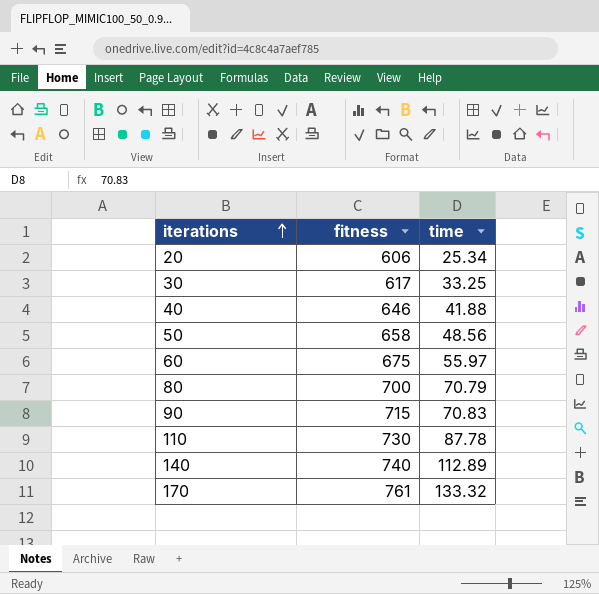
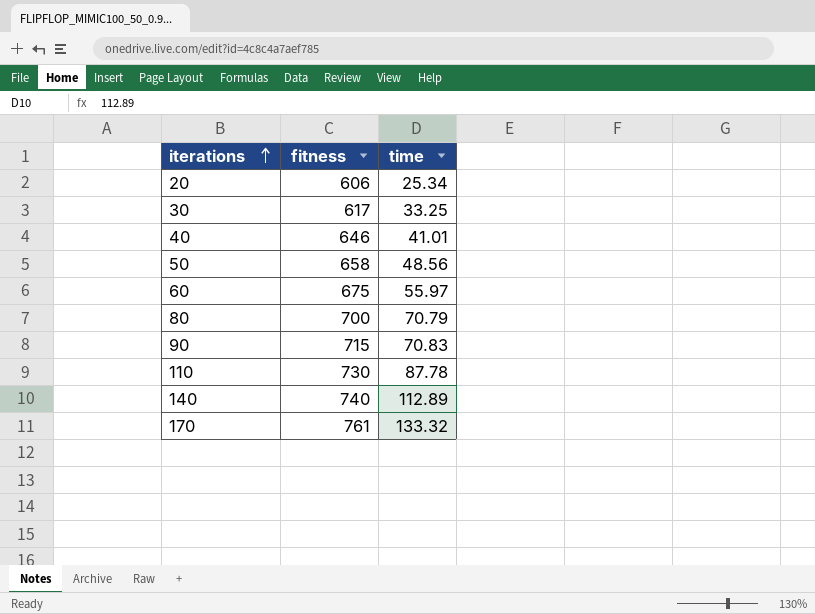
40 | time: 41.88 -> 41.01

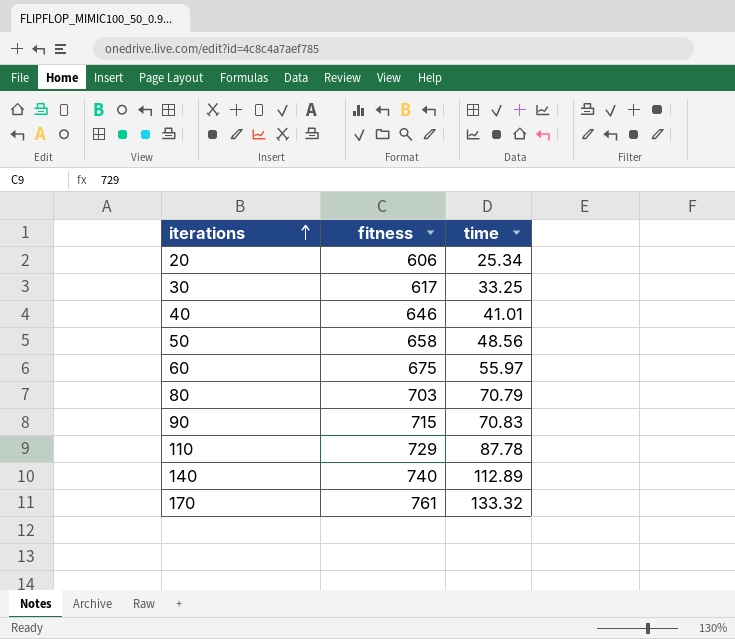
80 | fitness: 700 -> 703
110 | fitness: 730 -> 729

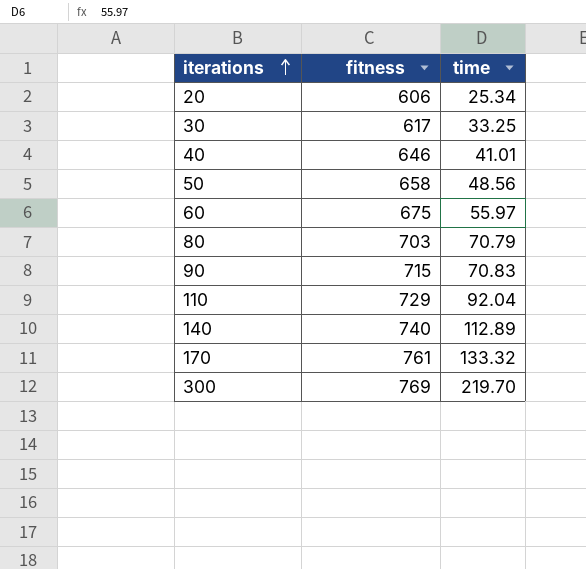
110 | time: 87.78 -> 92.04
row 300: none -> 769 | 219.70

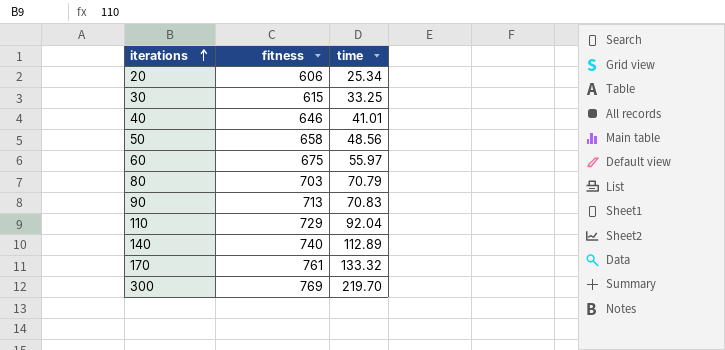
30 | fitness: 617 -> 615
90 | fitness: 715 -> 713

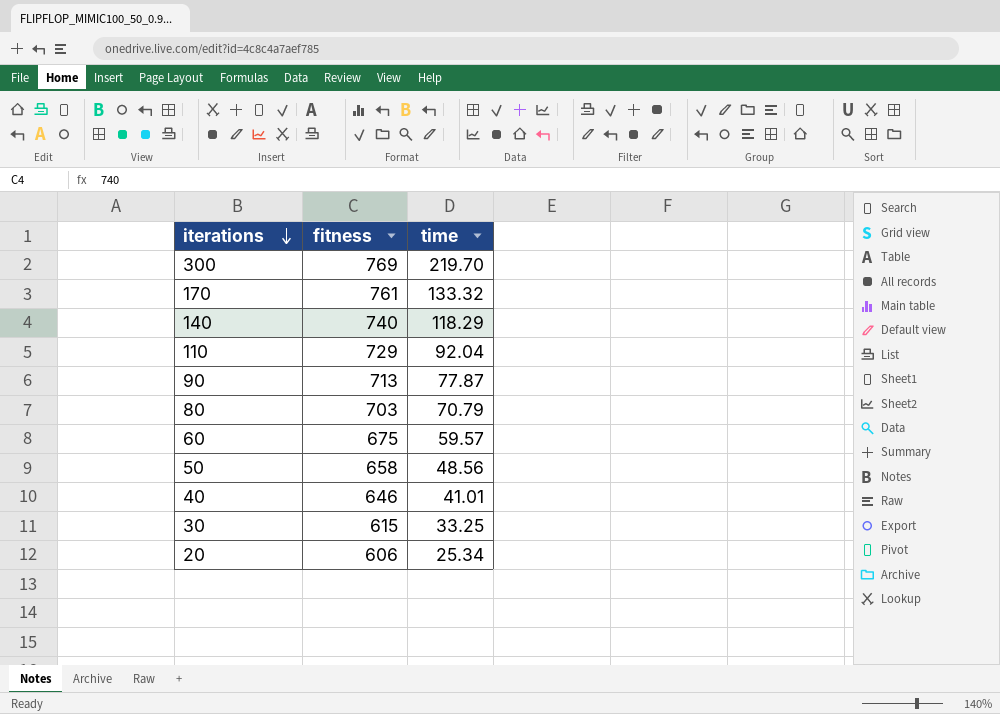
row order: iterations ascending -> iterations descending
140 | time: 112.89 -> 118.29
90 | time: 70.83 -> 77.87
60 | time: 55.97 -> 59.57

